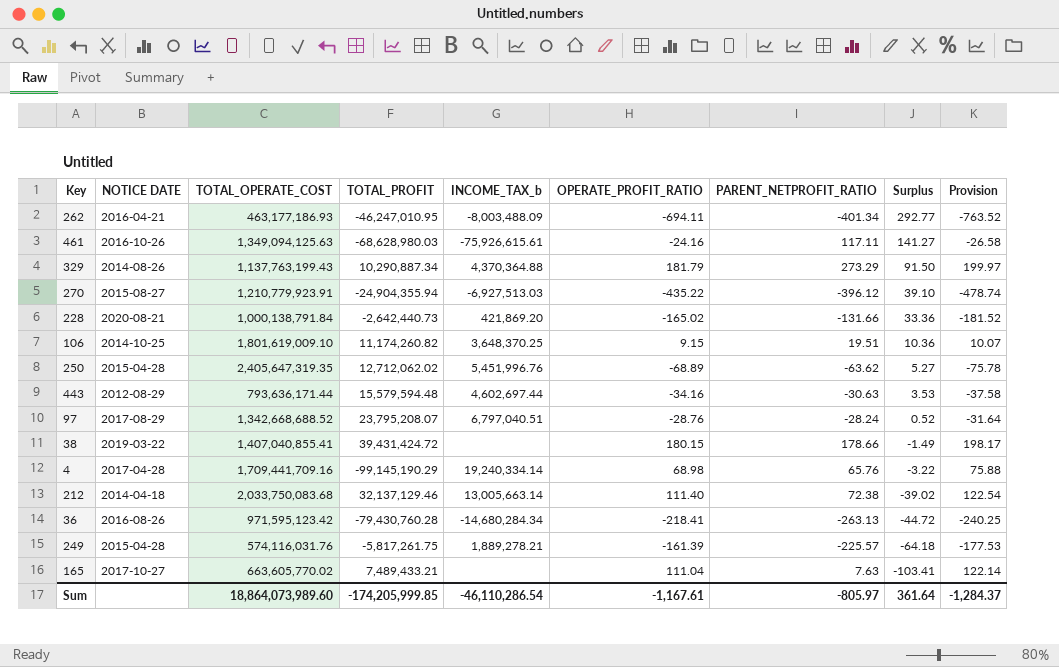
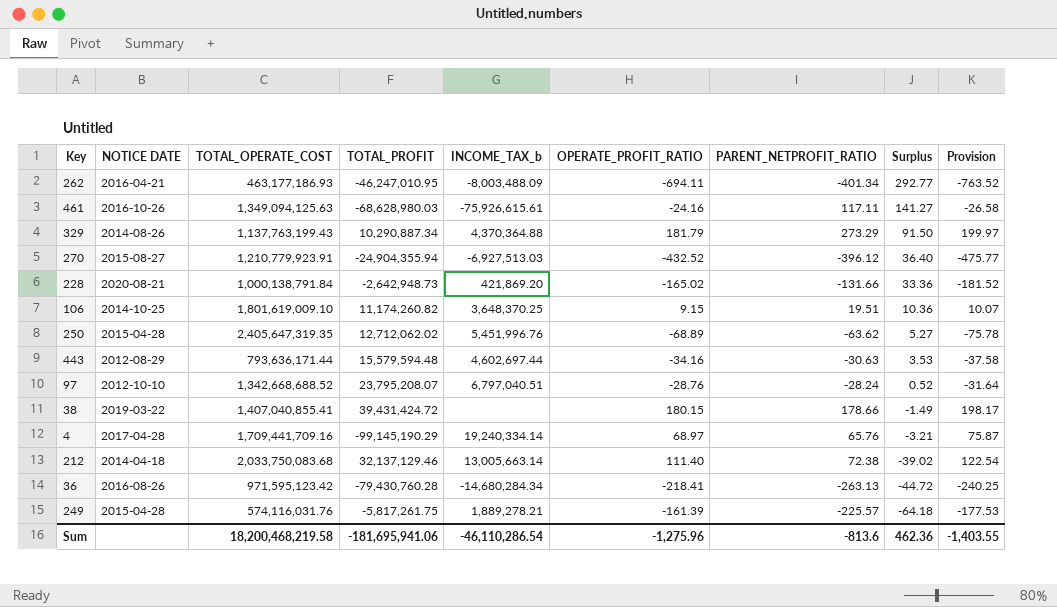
row 165: 2017-10-27 | 663,605,770.02 | 7,489,433.21 | none | 111.04 | 7.63 | -103.41 | 122.14 -> none
270 | OPERATE_PROFIT_RATIO: -435.22 -> -432.52
270 | Surplus: 39.10 -> 36.40
270 | Provision: -478.74 -> -475.77
228 | TOTAL_PROFIT: -2,642,440.73 -> -2,642,948.73
97 | NOTICE DATE: 2017-08-29 -> 2012-10-10
4 | OPERATE_PROFIT_RATIO: 68.98 -> 68.97
4 | Surplus: -3.22 -> -3.21
4 | Provision: 75.88 -> 75.87
Sum | TOTAL_OPERATE_COST: 18,864,073,989.60 -> 18,200,468,219.58
Sum | TOTAL_PROFIT: -174,205,999.85 -> -181,695,941.06
Sum | OPERATE_PROFIT_RATIO: -1,167.61 -> -1,275.96
Sum | PARENT_NETPROFIT_RATIO: -805.97 -> -813.6
Sum | Surplus: 361.64 -> 462.36
Sum | Provision: -1,284.37 -> -1,403.55

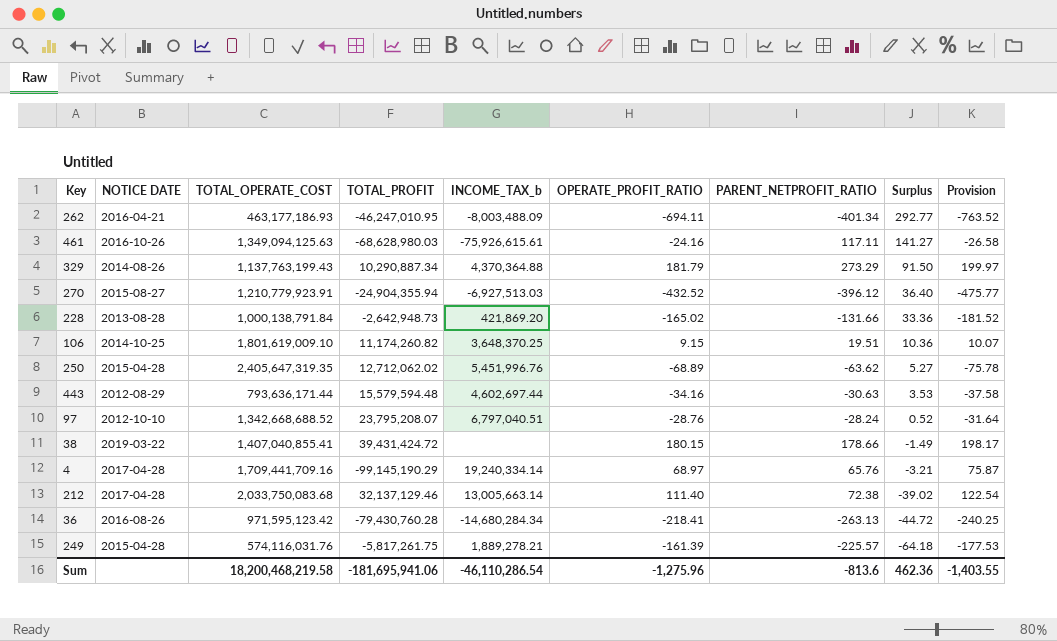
228 | NOTICE DATE: 2020-08-21 -> 2013-08-28
212 | NOTICE DATE: 2014-04-18 -> 2017-04-28

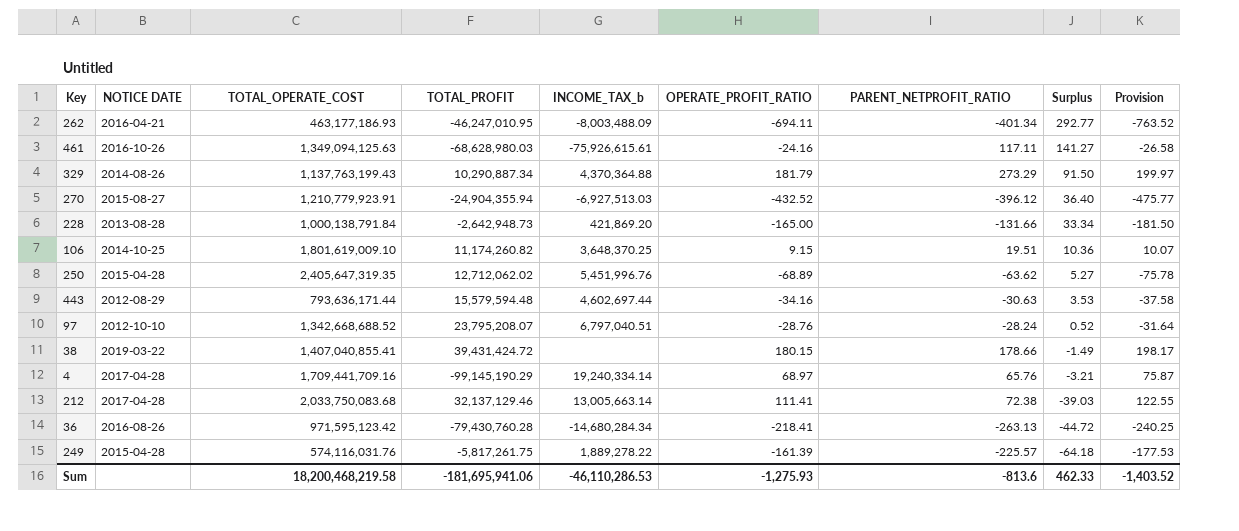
228 | OPERATE_PROFIT_RATIO: -165.02 -> -165.00
228 | Surplus: 33.36 -> 33.34
228 | Provision: -181.52 -> -181.50
212 | OPERATE_PROFIT_RATIO: 111.40 -> 111.41
212 | Surplus: -39.02 -> -39.03
212 | Provision: 122.54 -> 122.55
249 | INCOME_TAX_b: 1,889,278.21 -> 1,889,278.22
Sum | INCOME_TAX_b: -46,110,286.54 -> -46,110,286.53
Sum | OPERATE_PROFIT_RATIO: -1,275.96 -> -1,275.93
Sum | Surplus: 462.36 -> 462.33
Sum | Provision: -1,403.55 -> -1,403.52

